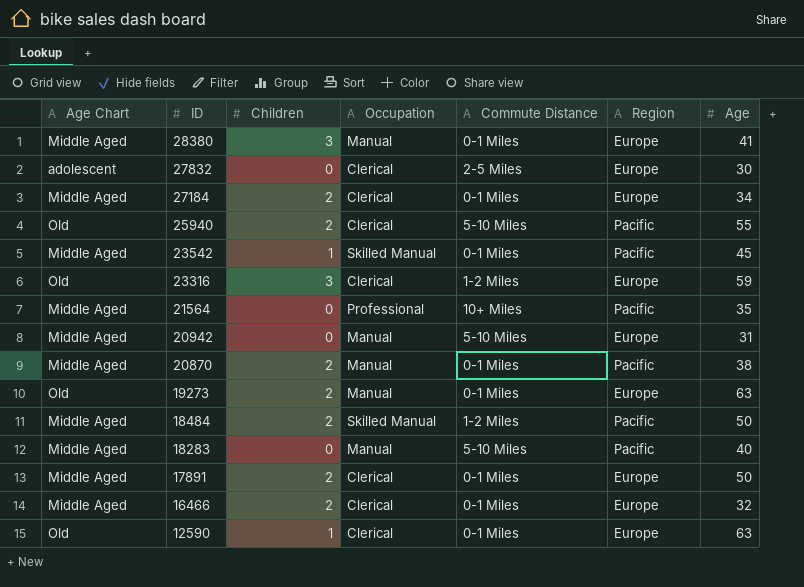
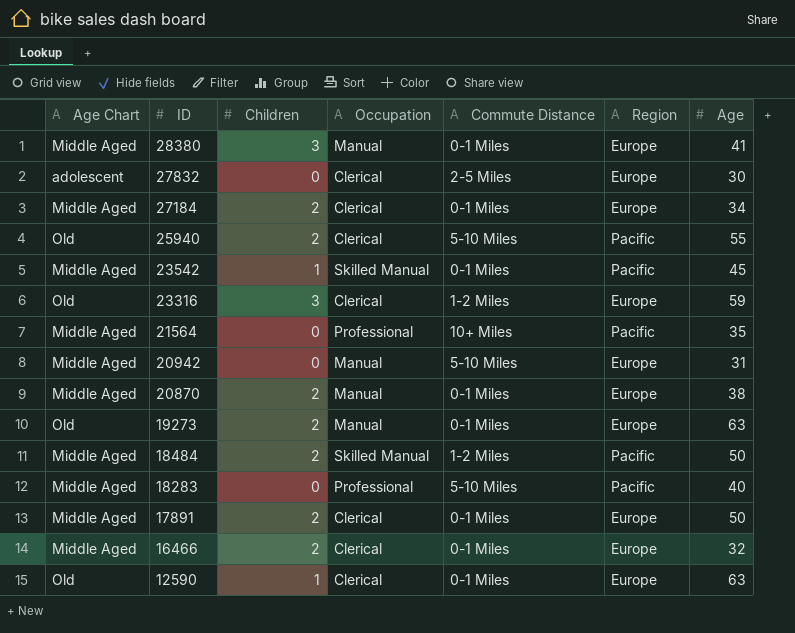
20870 | Region: Pacific -> Europe
18283 | Occupation: Manual -> Professional

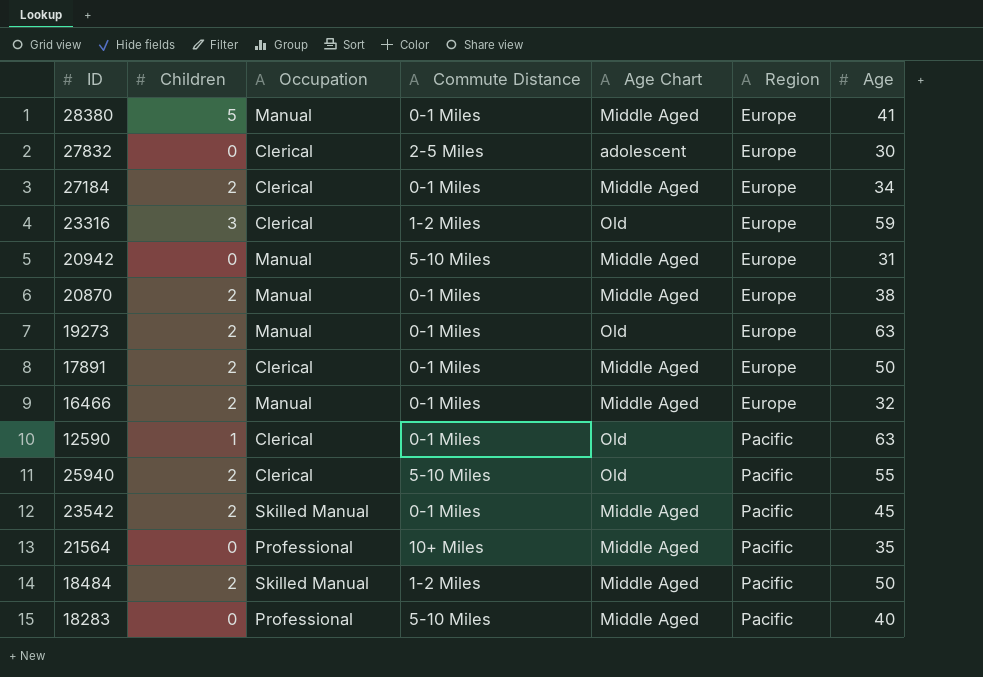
row order: ID descending -> Region ascending
column Age Chart | position: 1 -> 5
28380 | Children: 3 -> 5
16466 | Occupation: Clerical -> Manual
12590 | Region: Europe -> Pacific
23542 | Children: 1 -> 2

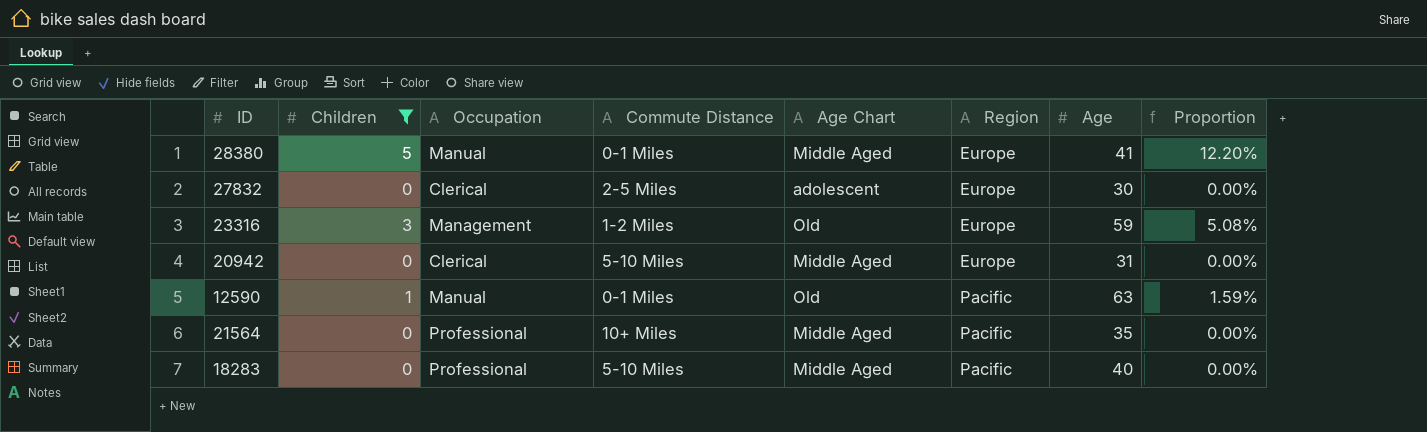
filter: none -> Children != 2
column Proportion | formula: none -> [Children] / [Age]
23316 | Occupation: Clerical -> Management
20942 | Occupation: Manual -> Clerical
12590 | Occupation: Clerical -> Manual

